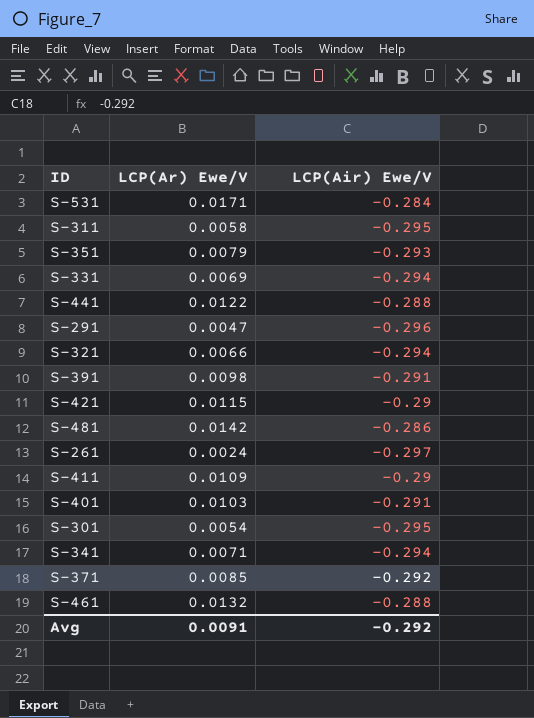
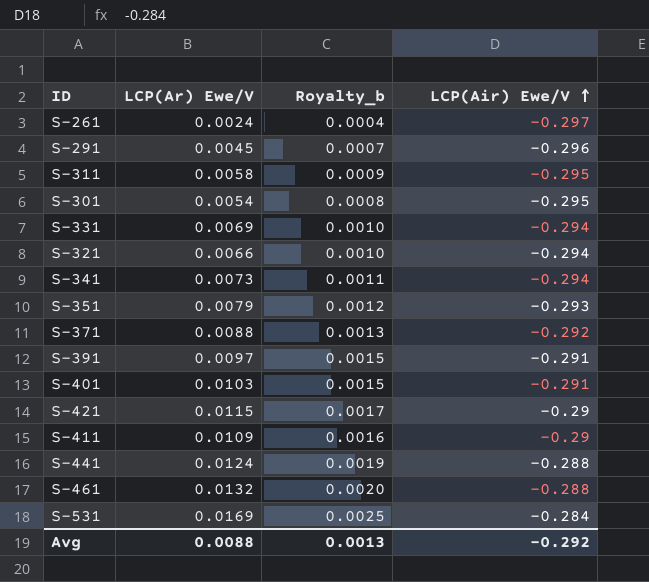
row order: none -> LCP(Air) Ewe/V ascending
column Royalty_b | formula: none -> [LCP(Ar) Ewe/V] * 0.15
row S-481: 0.0142 | -0.286 -> none
S-291 | LCP(Ar) Ewe/V: 0.0047 -> 0.0045
S-341 | LCP(Ar) Ewe/V: 0.0071 -> 0.0073
S-371 | LCP(Ar) Ewe/V: 0.0085 -> 0.0088
S-391 | LCP(Ar) Ewe/V: 0.0098 -> 0.0097
S-441 | LCP(Ar) Ewe/V: 0.0122 -> 0.0124
S-531 | LCP(Ar) Ewe/V: 0.0171 -> 0.0169
Avg | LCP(Ar) Ewe/V: 0.0091 -> 0.0088

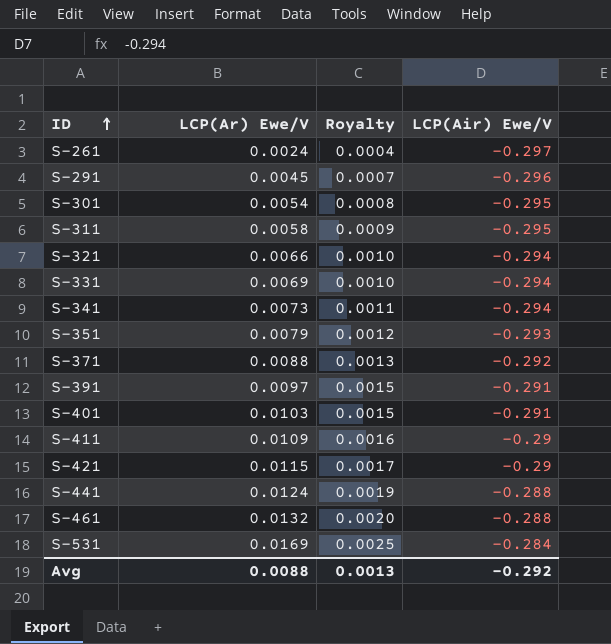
row order: LCP(Air) Ewe/V ascending -> ID ascending
column name: Royalty_b -> Royalty

